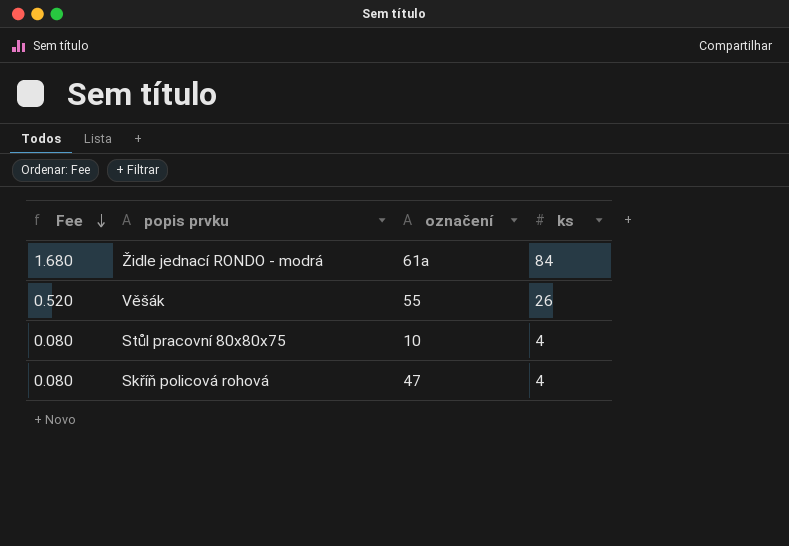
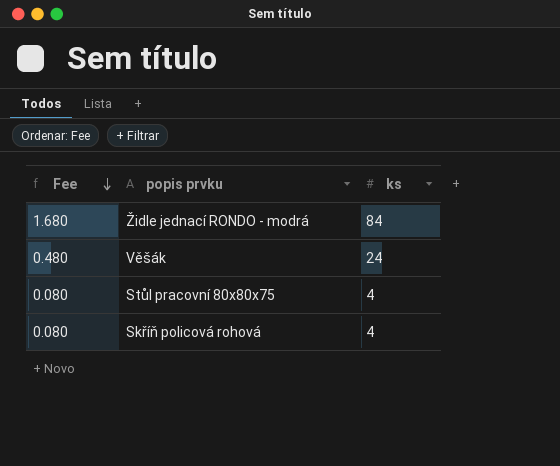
column označení | position: 3 -> none
Věšák | Fee: 0.520 -> 0.480
Věšák | ks: 26 -> 24

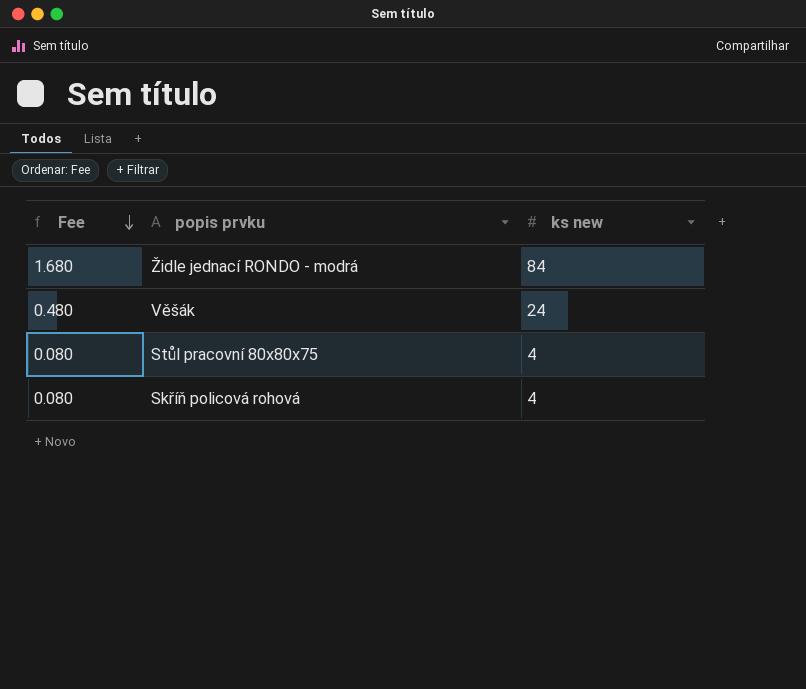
column name: ks -> ks new

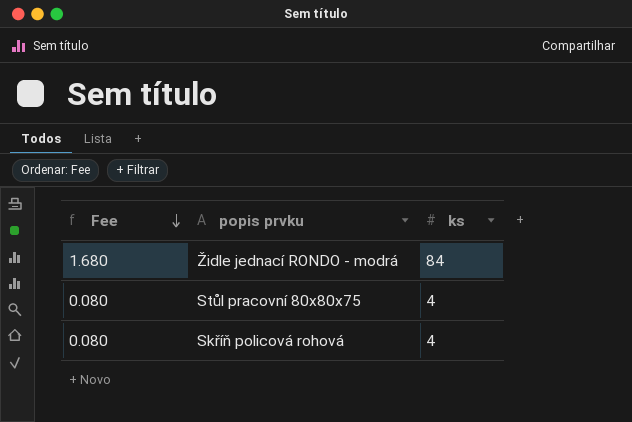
column name: ks new -> ks
row Věšák: 0.480 | 24 -> none

